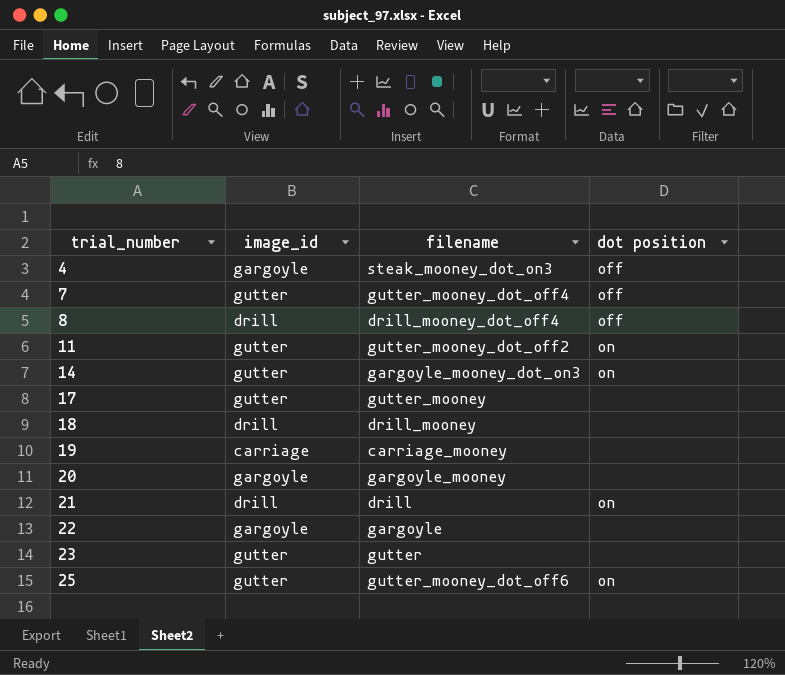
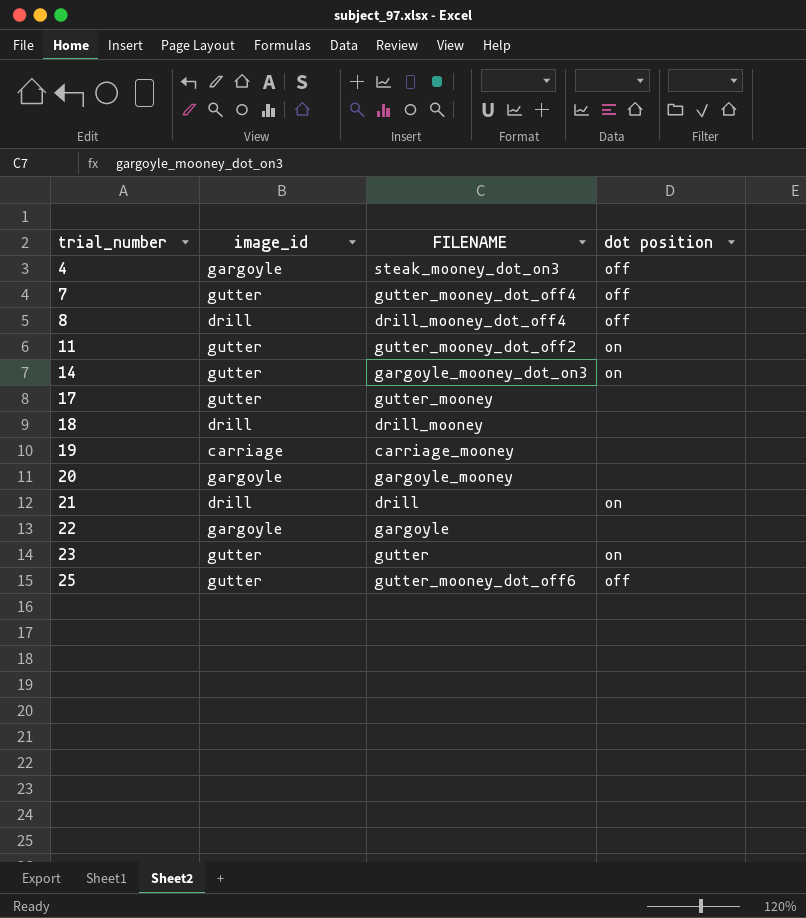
column name: filename -> FILENAME
23 | dot position: none -> on
25 | dot position: on -> off

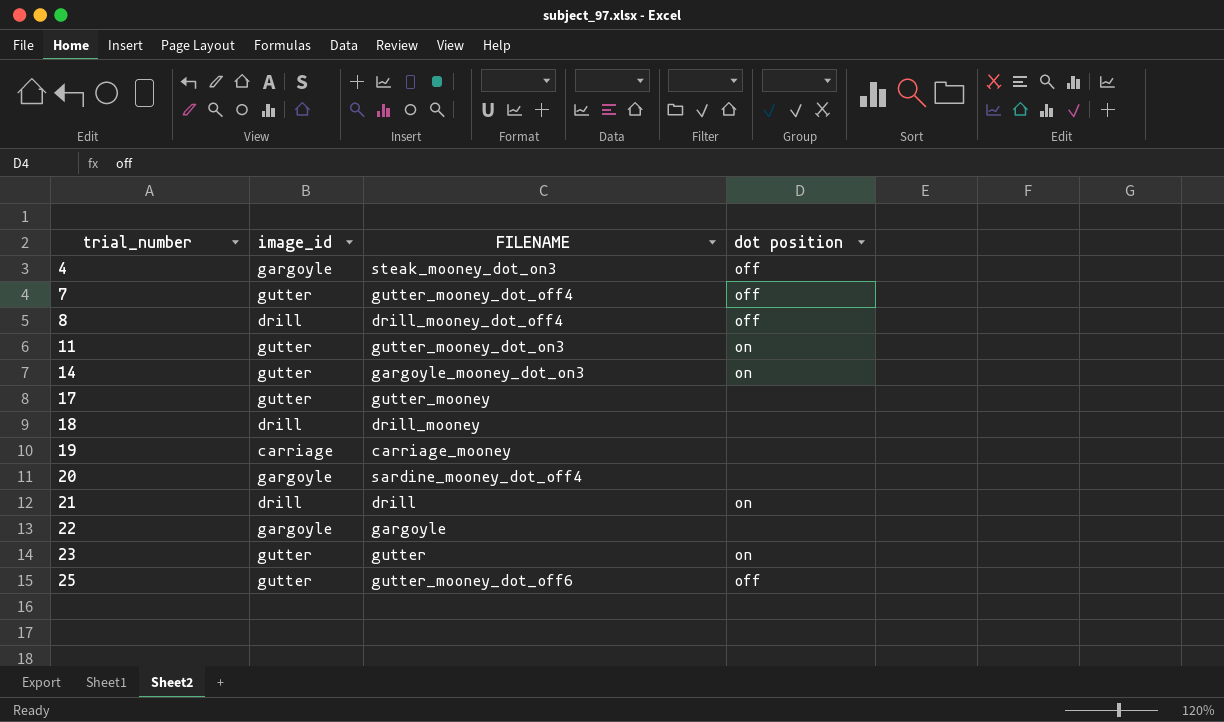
11 | FILENAME: gutter_mooney_dot_off2 -> gutter_mooney_dot_on3
20 | FILENAME: gargoyle_mooney -> sardine_mooney_dot_off4

